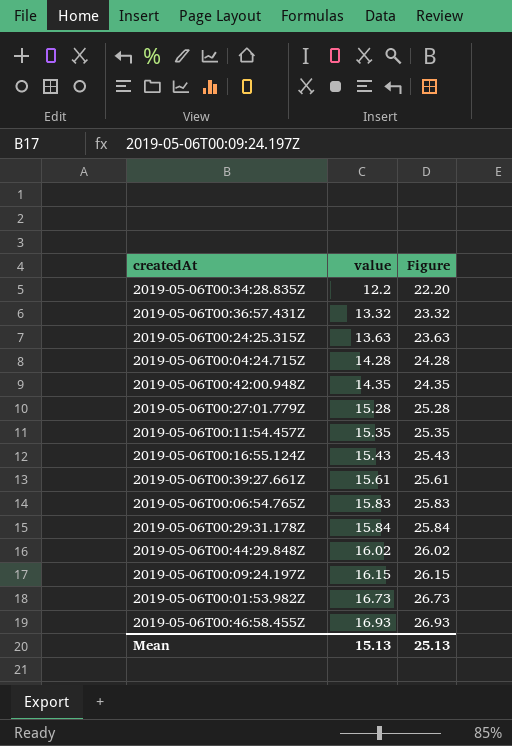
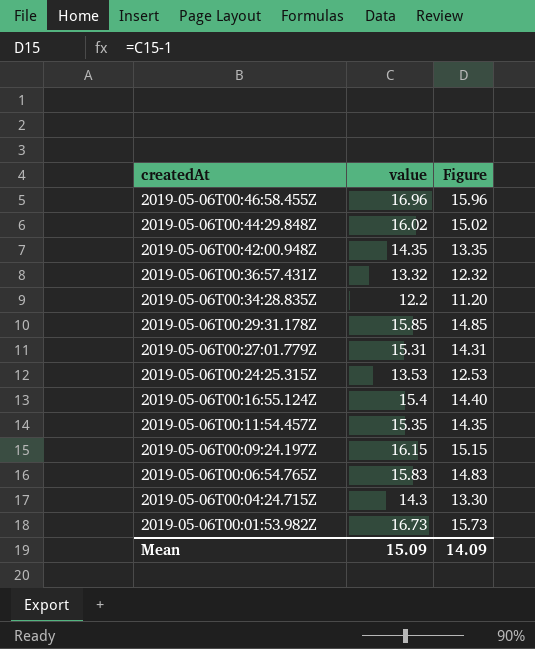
row order: value ascending -> createdAt descending
column Figure | formula: [value] + 10 -> [value] - 1
row 2019-05-06T00:39:27.661Z: 15.61 | 25.61 -> none
2019-05-06T00:46:58.455Z | value: 16.93 -> 16.96
2019-05-06T00:29:31.178Z | value: 15.84 -> 15.85
2019-05-06T00:27:01.779Z | value: 15.28 -> 15.31
2019-05-06T00:24:25.315Z | value: 13.63 -> 13.53
2019-05-06T00:16:55.124Z | value: 15.43 -> 15.4
2019-05-06T00:04:24.715Z | value: 14.28 -> 14.3
Mean | value: 15.13 -> 15.09
Mean | Figure: 25.13 -> 14.09

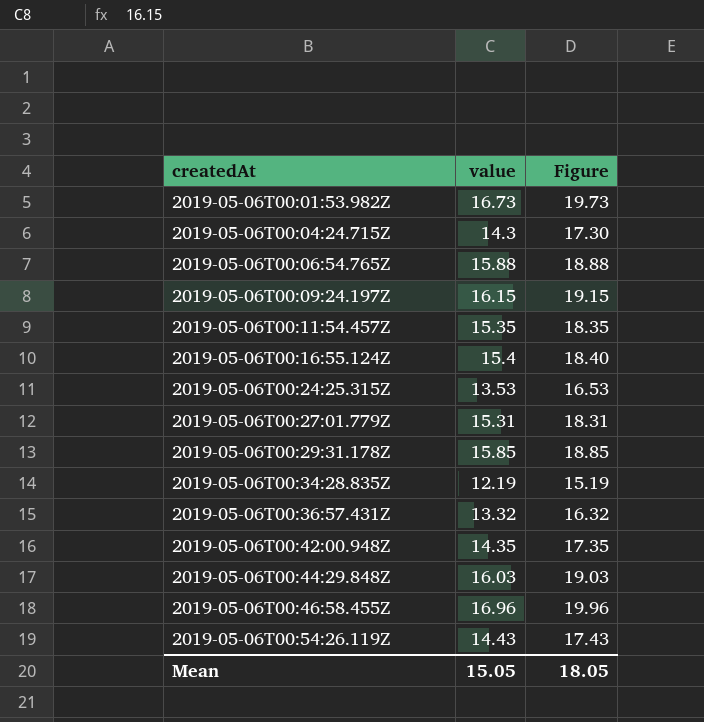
row order: createdAt descending -> createdAt ascending
column Figure | formula: [value] - 1 -> [value] + 3
2019-05-06T00:06:54.765Z | value: 15.83 -> 15.88
2019-05-06T00:34:28.835Z | value: 12.2 -> 12.19
2019-05-06T00:44:29.848Z | value: 16.02 -> 16.03
row 2019-05-06T00:54:26.119Z: none -> 14.43 | 17.43
Mean | value: 15.09 -> 15.05
Mean | Figure: 14.09 -> 18.05

